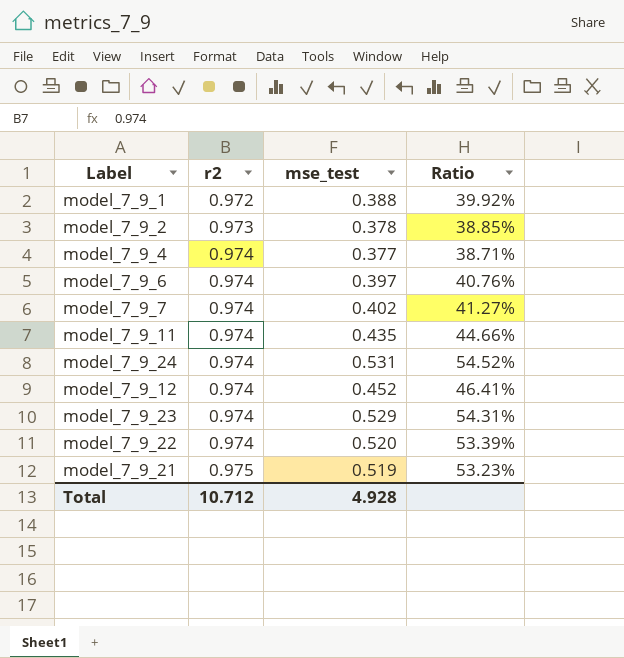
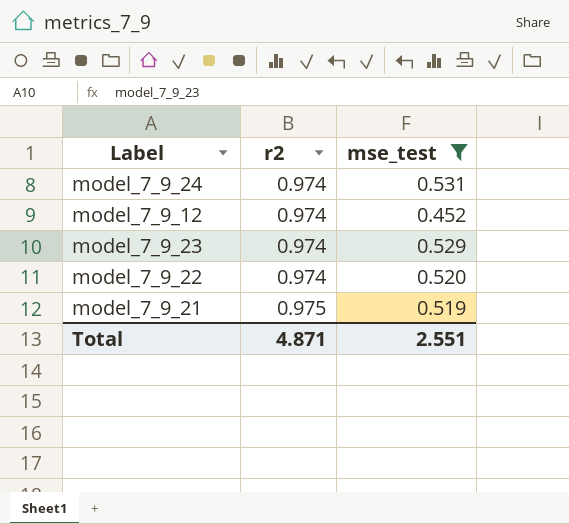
filter: none -> mse_test >= 0.452
column Ratio | formula: [mse_test] / [r2] -> none
Total | r2: 10.712 -> 4.871
Total | mse_test: 4.928 -> 2.551

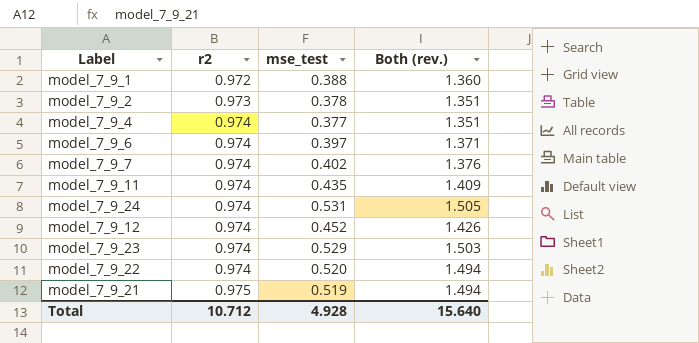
filter: mse_test >= 0.452 -> none
column Both (rev.) | formula: none -> [r2] + [mse_test]
Total | r2: 4.871 -> 10.712
Total | mse_test: 2.551 -> 4.928

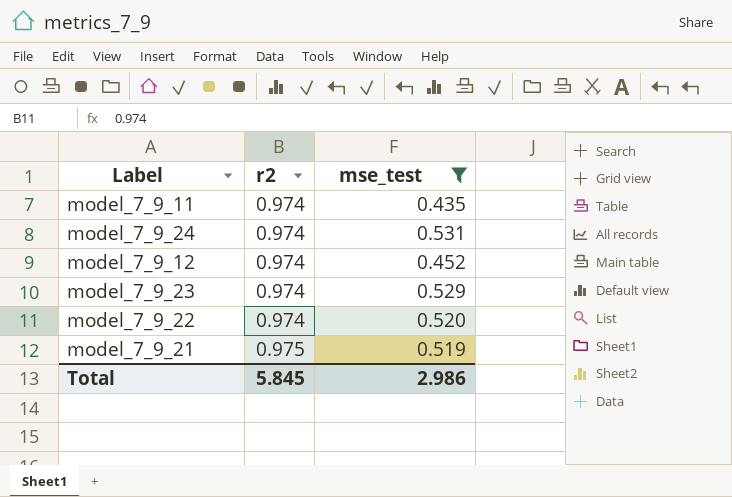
filter: none -> mse_test >= 0.435
column Both (rev.) | formula: [r2] + [mse_test] -> none
Total | r2: 10.712 -> 5.845
Total | mse_test: 4.928 -> 2.986

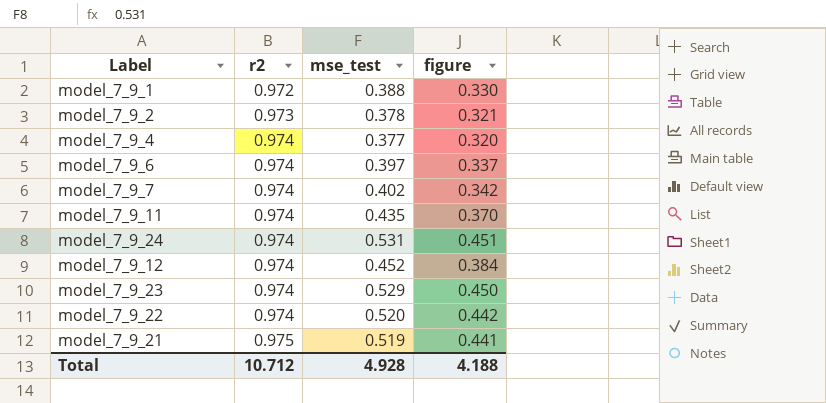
filter: mse_test >= 0.435 -> none
column figure | formula: none -> [mse_test] * 0.85
Total | r2: 5.845 -> 10.712
Total | mse_test: 2.986 -> 4.928

